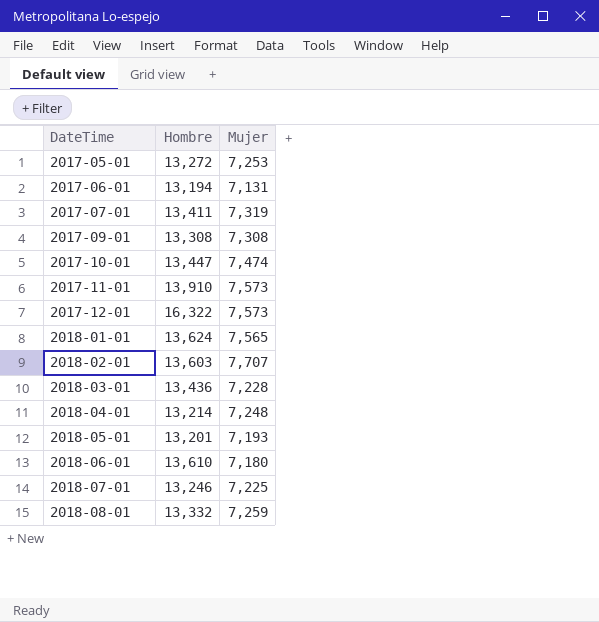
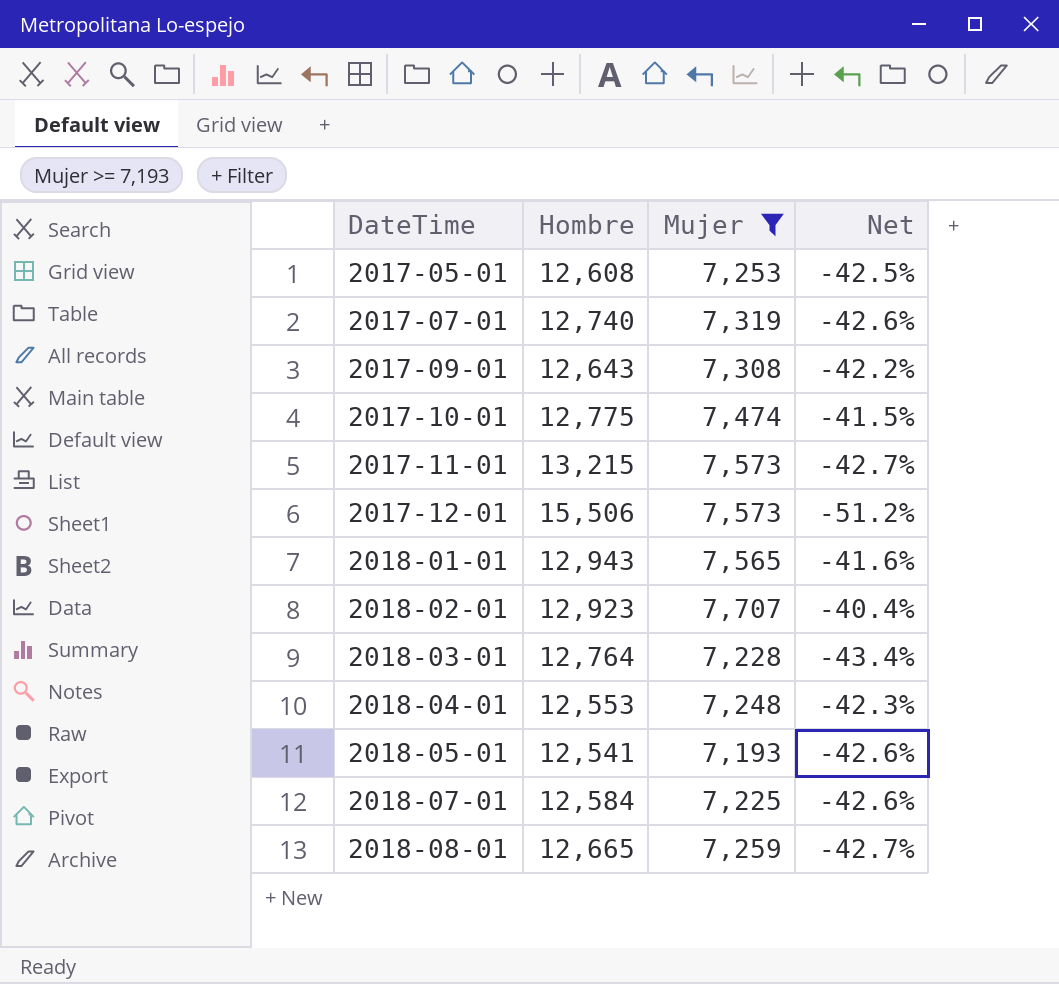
filter: none -> Mujer >= 7,193
column Net | formula: none -> ([Mujer] - [Hombre]) / [Hombre]
2017-05-01 | Hombre: 13,272 -> 12,608
2017-07-01 | Hombre: 13,411 -> 12,740
2017-09-01 | Hombre: 13,308 -> 12,643
2017-10-01 | Hombre: 13,447 -> 12,775
2017-11-01 | Hombre: 13,910 -> 13,215
2017-12-01 | Hombre: 16,322 -> 15,506
2018-01-01 | Hombre: 13,624 -> 12,943
2018-02-01 | Hombre: 13,603 -> 12,923
2018-03-01 | Hombre: 13,436 -> 12,764
2018-04-01 | Hombre: 13,214 -> 12,553
2018-05-01 | Hombre: 13,201 -> 12,541
2018-07-01 | Hombre: 13,246 -> 12,584
2018-08-01 | Hombre: 13,332 -> 12,665

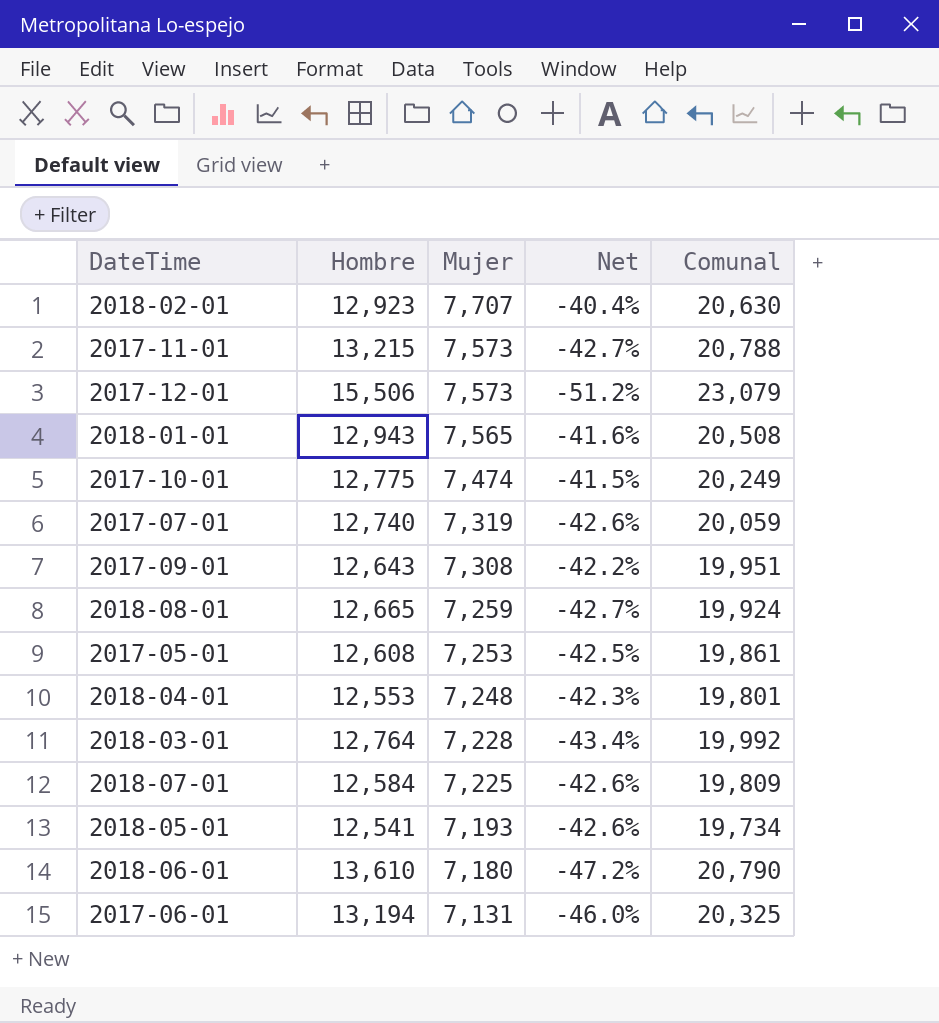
filter: Mujer >= 7,193 -> none
row order: DateTime ascending -> Mujer descending
column Comunal | formula: none -> [Hombre] + [Mujer]

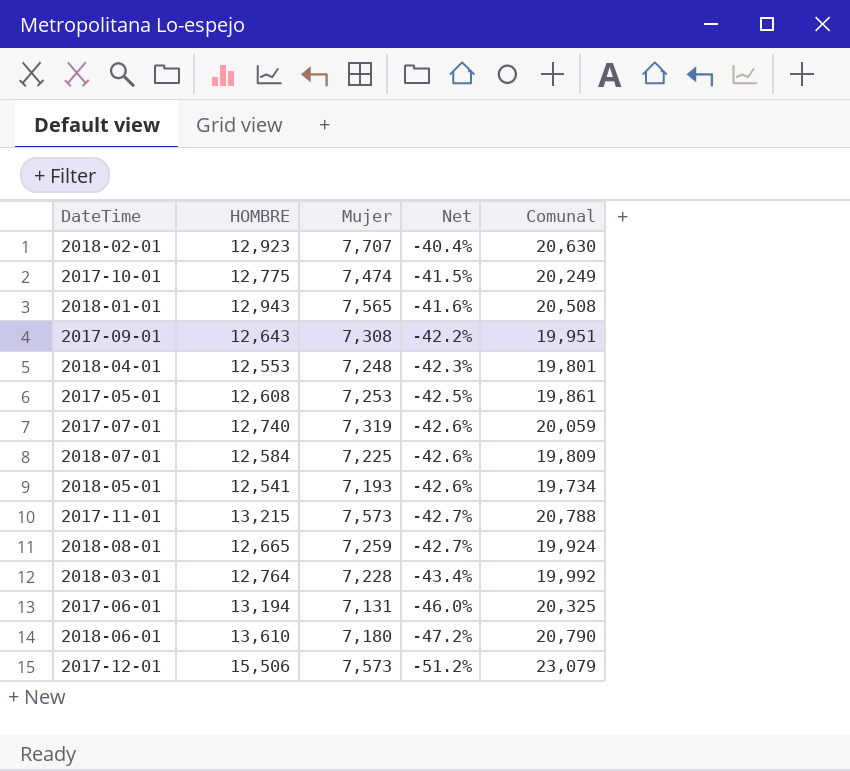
row order: Mujer descending -> Net descending
column name: Hombre -> HOMBRE

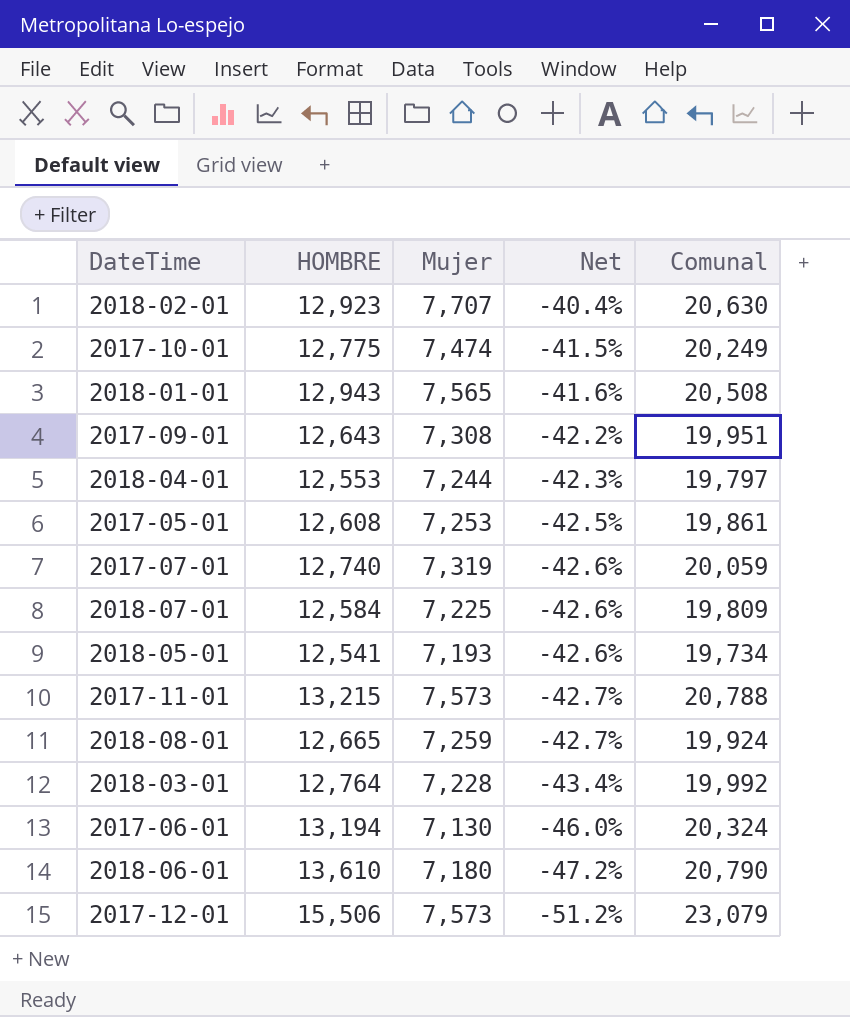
2018-04-01 | Mujer: 7,248 -> 7,244
2018-04-01 | Comunal: 19,801 -> 19,797
2017-06-01 | Mujer: 7,131 -> 7,130
2017-06-01 | Comunal: 20,325 -> 20,324

